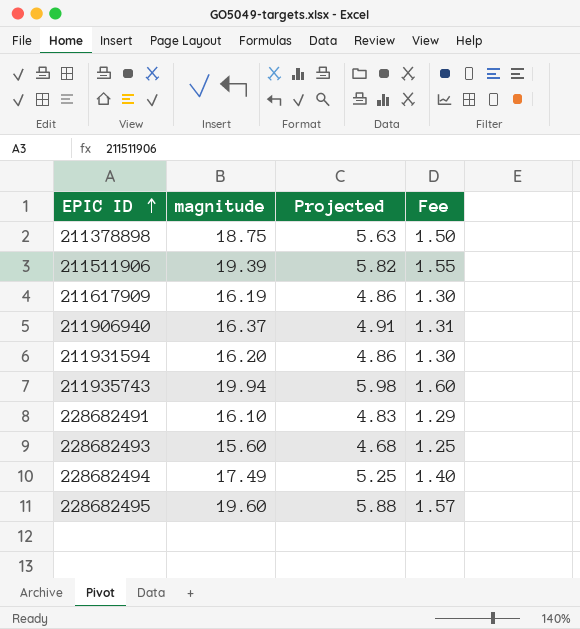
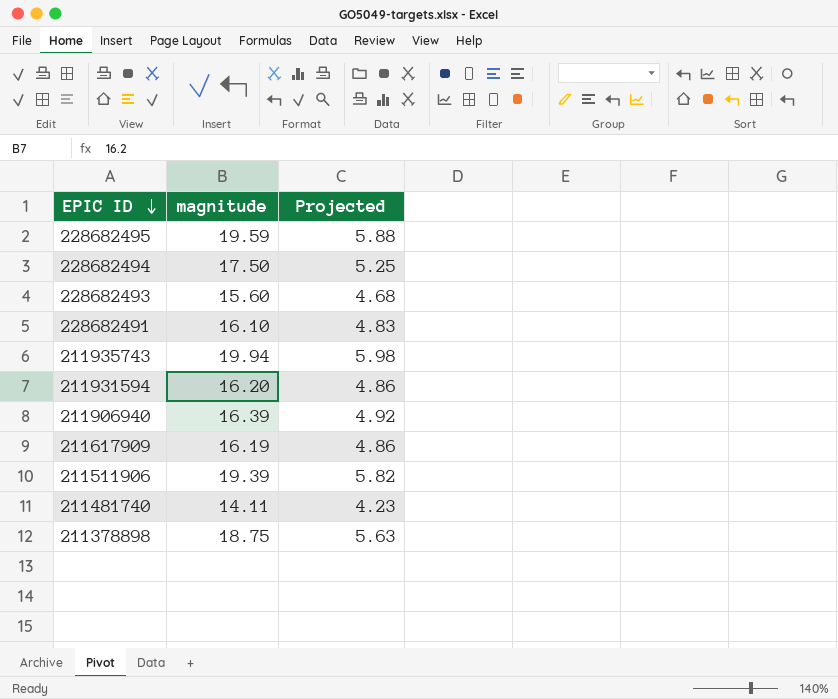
row order: EPIC ID ascending -> EPIC ID descending
column Fee | formula: [magnitude] * 0.08 -> none
228682495 | magnitude: 19.60 -> 19.59
228682494 | magnitude: 17.49 -> 17.50
211906940 | magnitude: 16.37 -> 16.39
211906940 | Projected: 4.91 -> 4.92
row 211481740: none -> 14.11 | 4.23

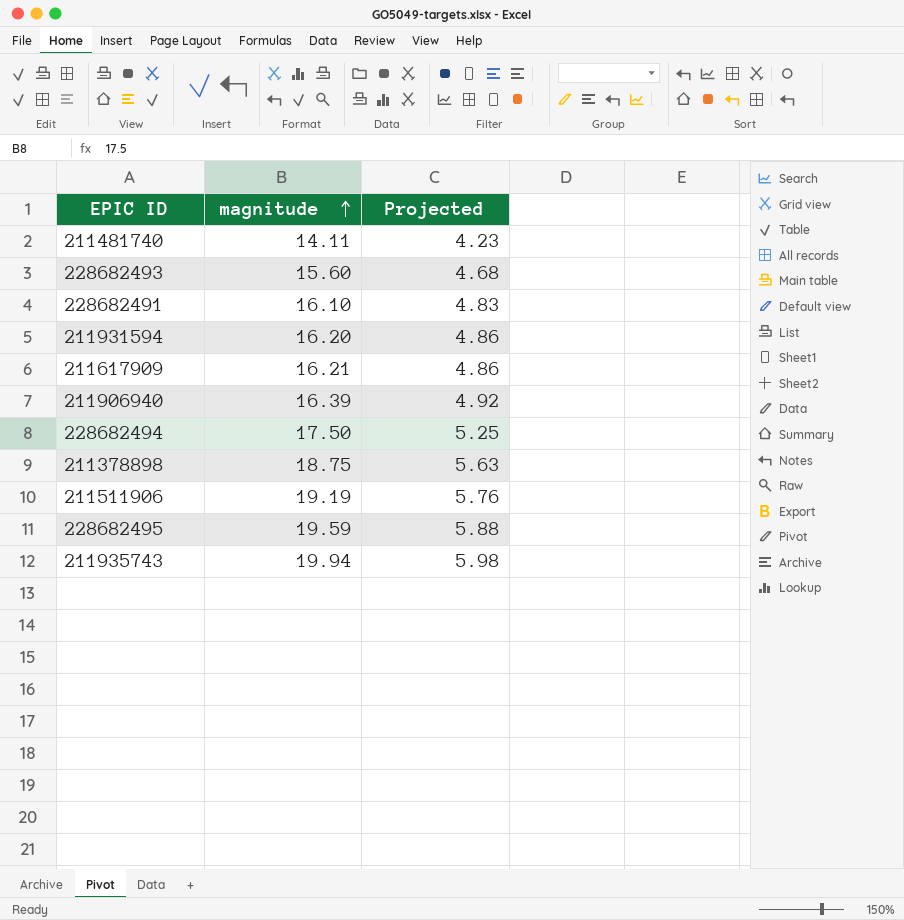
row order: EPIC ID descending -> magnitude ascending
211617909 | magnitude: 16.19 -> 16.21
211511906 | magnitude: 19.39 -> 19.19
211511906 | Projected: 5.82 -> 5.76

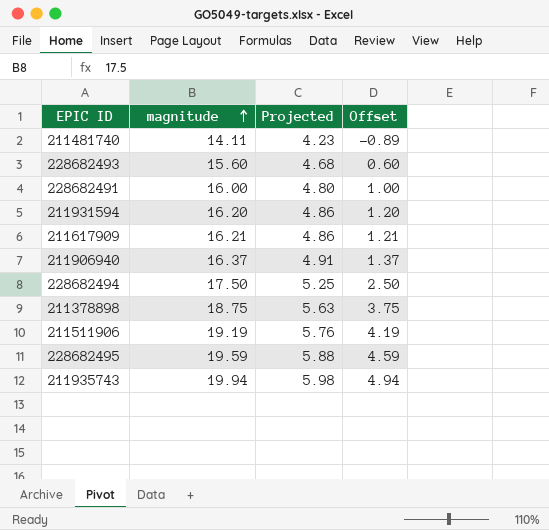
column Offset | formula: none -> [magnitude] - 15
228682491 | magnitude: 16.10 -> 16.00
228682491 | Projected: 4.83 -> 4.80
211906940 | magnitude: 16.39 -> 16.37
211906940 | Projected: 4.92 -> 4.91

